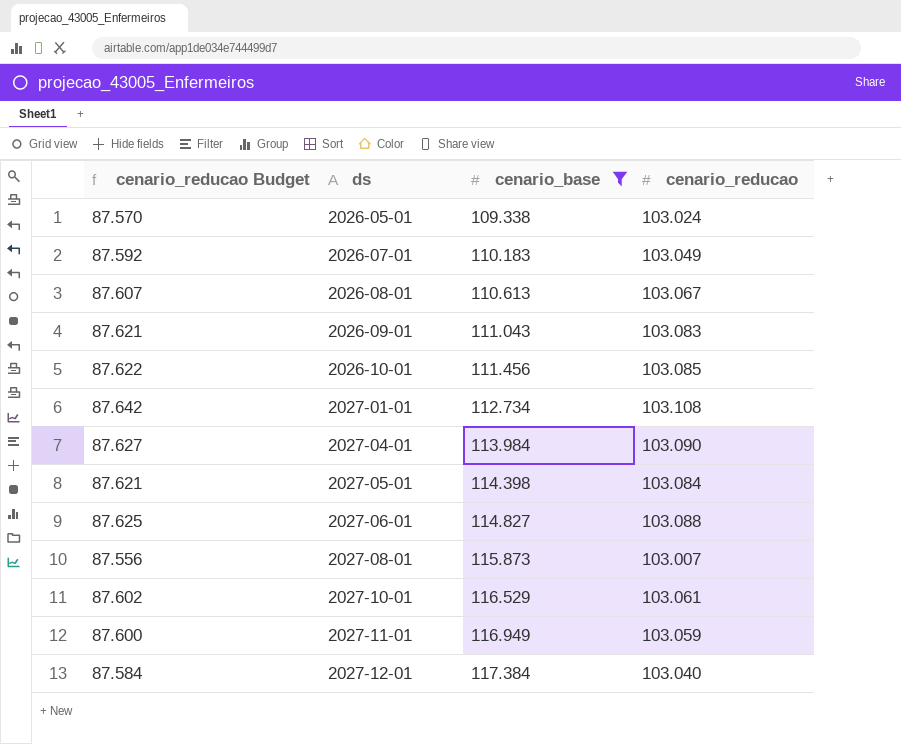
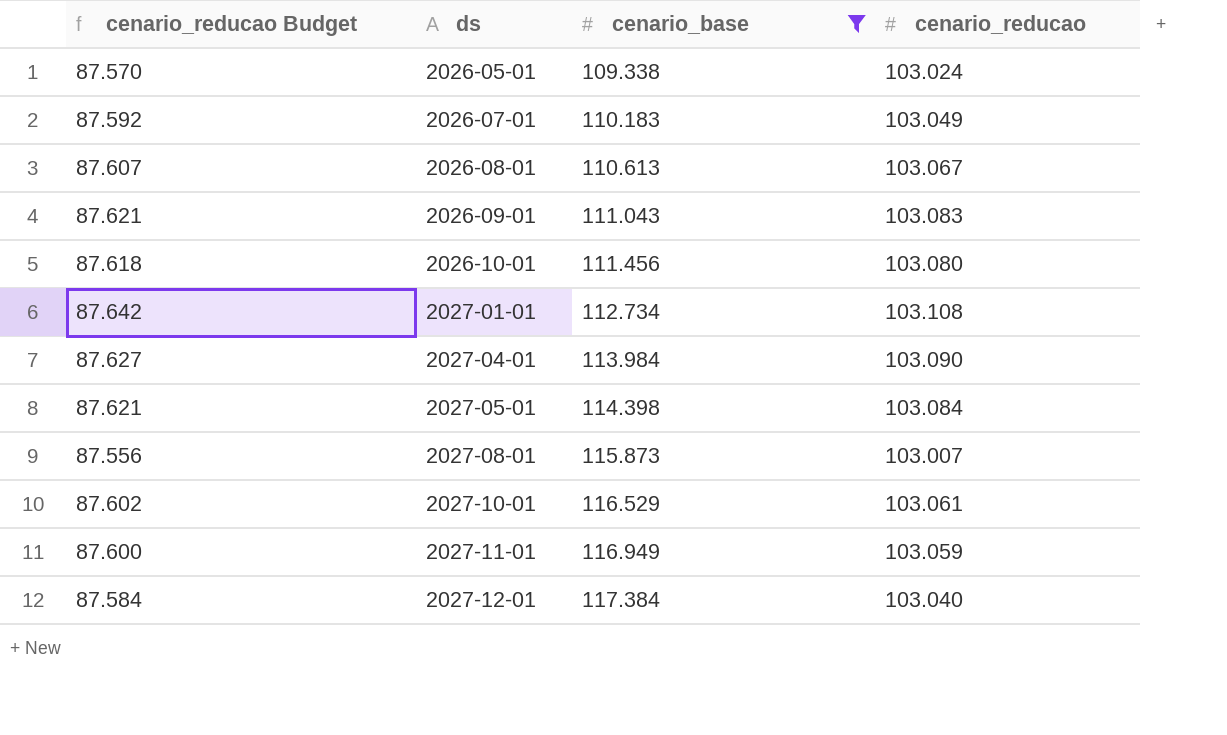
row 2027-06-01: 87.625 | 114.827 | 103.088 -> none
2026-10-01 | cenario_reducao Budget: 87.622 -> 87.618
2026-10-01 | cenario_reducao: 103.085 -> 103.080

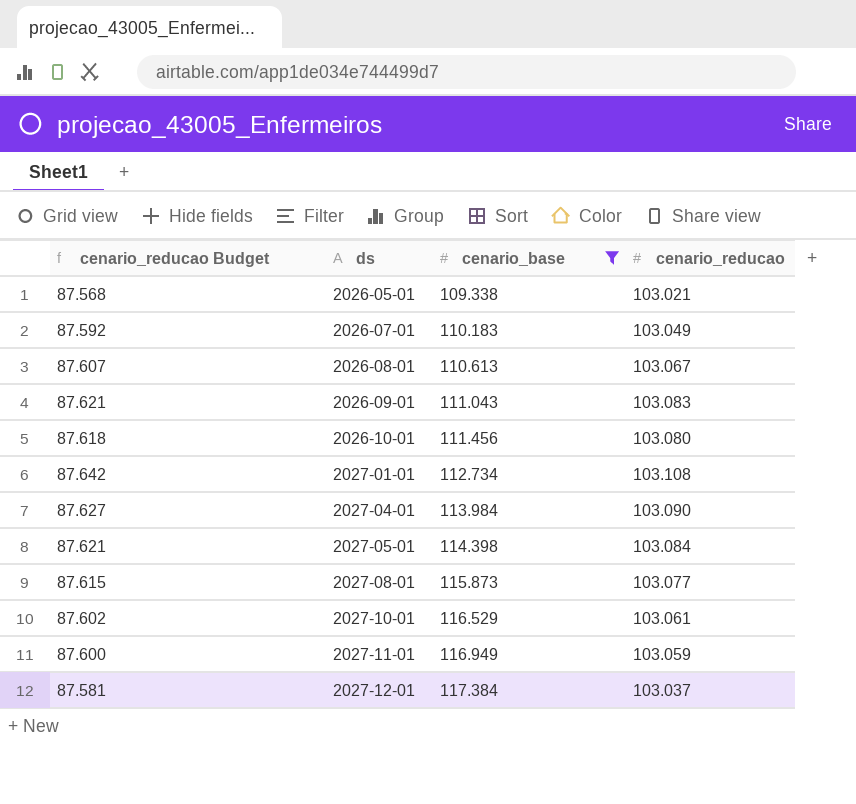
2026-05-01 | cenario_reducao Budget: 87.570 -> 87.568
2026-05-01 | cenario_reducao: 103.024 -> 103.021
2027-08-01 | cenario_reducao Budget: 87.556 -> 87.615
2027-08-01 | cenario_reducao: 103.007 -> 103.077
2027-12-01 | cenario_reducao Budget: 87.584 -> 87.581
2027-12-01 | cenario_reducao: 103.040 -> 103.037

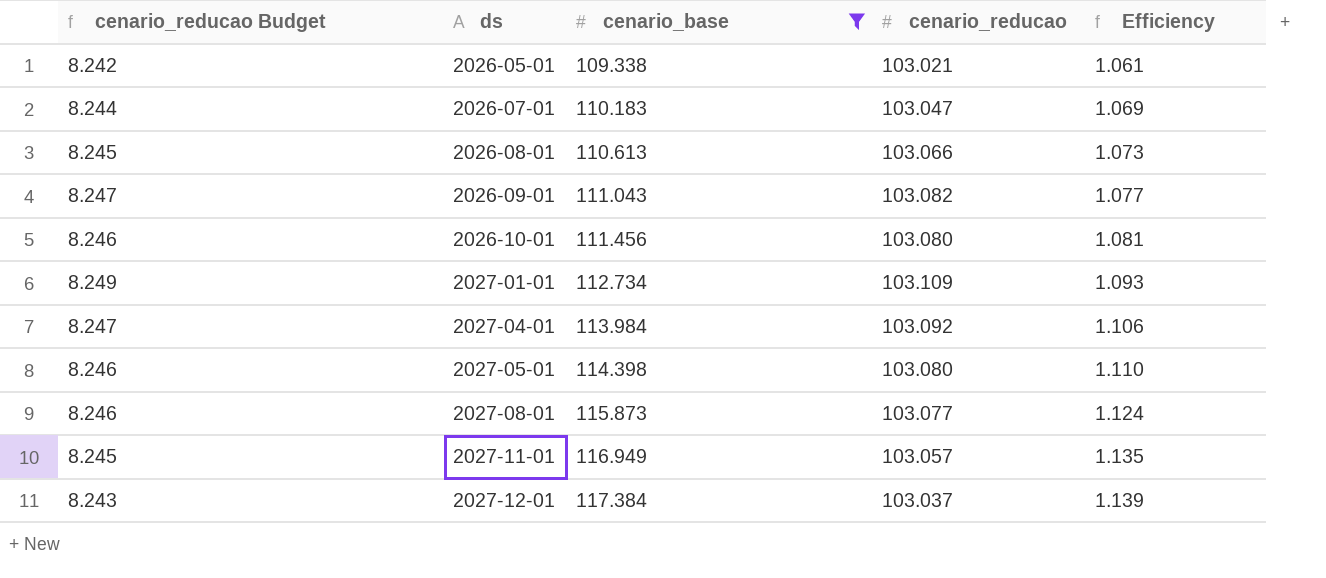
column cenario_reducao Budget | formula: [cenario_reducao] * 0.85 -> [cenario_reducao] * 0.08
column Efficiency | formula: none -> [cenario_base] / [cenario_reducao]
row 2027-10-01: 87.602 | 116.529 | 103.061 -> none
2026-07-01 | cenario_reducao: 103.049 -> 103.047
2026-08-01 | cenario_reducao: 103.067 -> 103.066
2026-09-01 | cenario_reducao: 103.083 -> 103.082
2027-01-01 | cenario_reducao: 103.108 -> 103.109
2027-04-01 | cenario_reducao: 103.090 -> 103.092
2027-05-01 | cenario_reducao: 103.084 -> 103.080
2027-11-01 | cenario_reducao: 103.059 -> 103.057

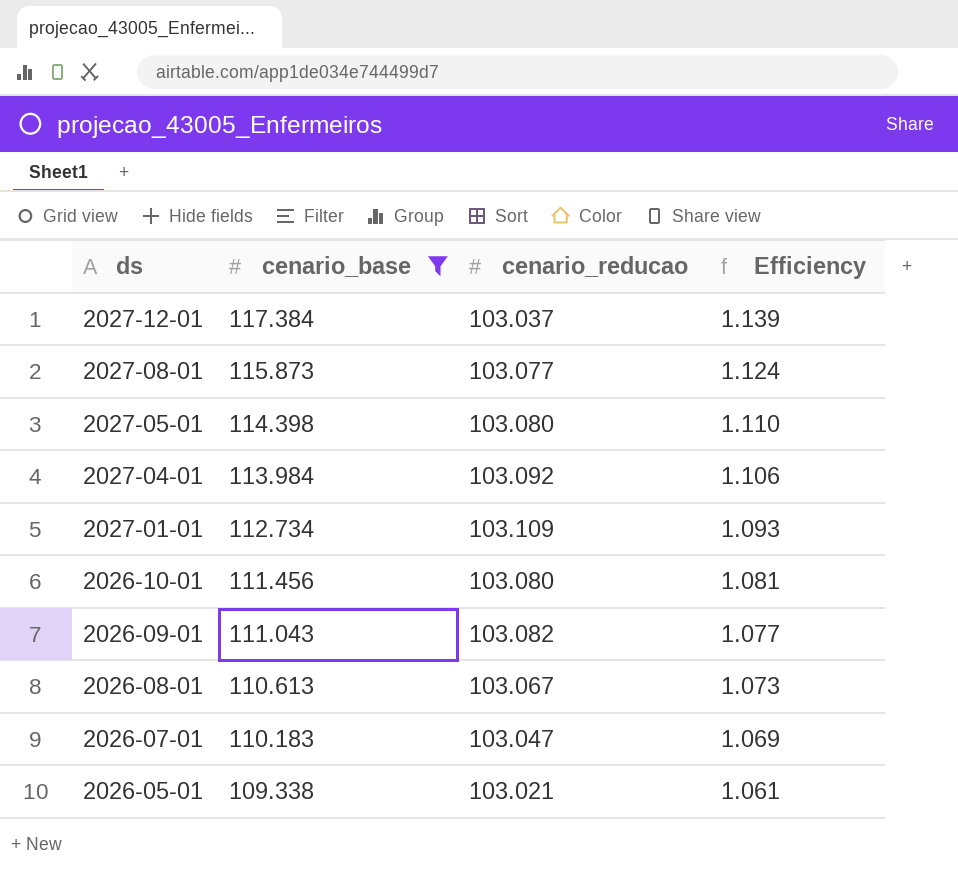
row order: ds ascending -> ds descending
column cenario_reducao Budget | formula: [cenario_reducao] * 0.08 -> none
row 2027-11-01: 8.245 | 116.949 | 103.057 | 1.135 -> none
2026-08-01 | cenario_reducao: 103.066 -> 103.067

